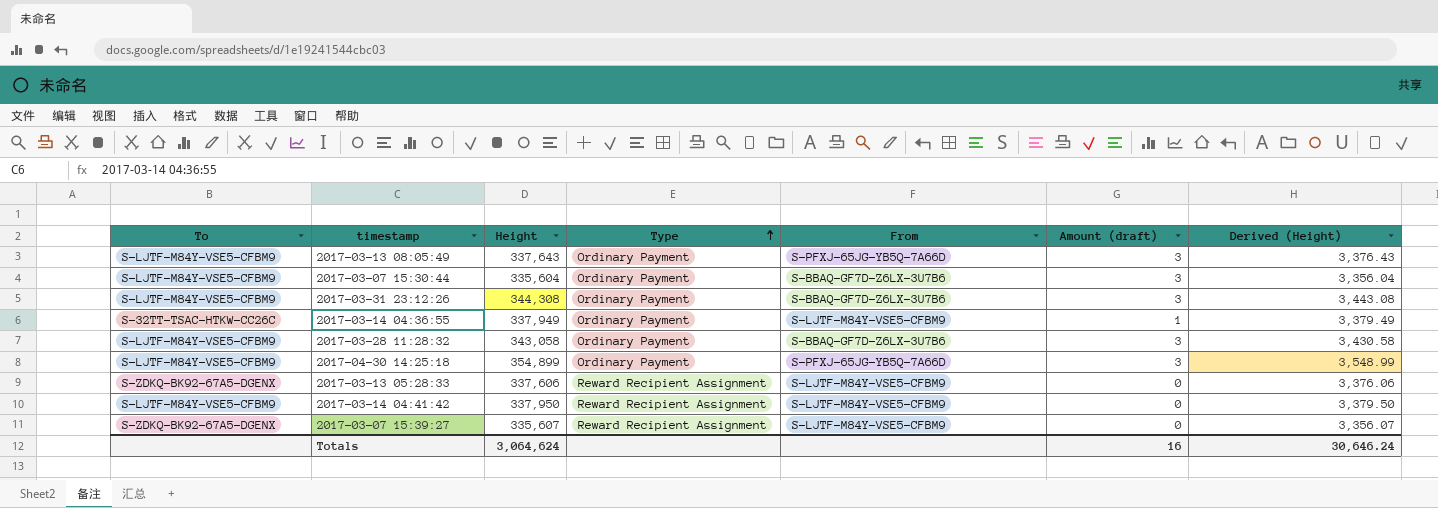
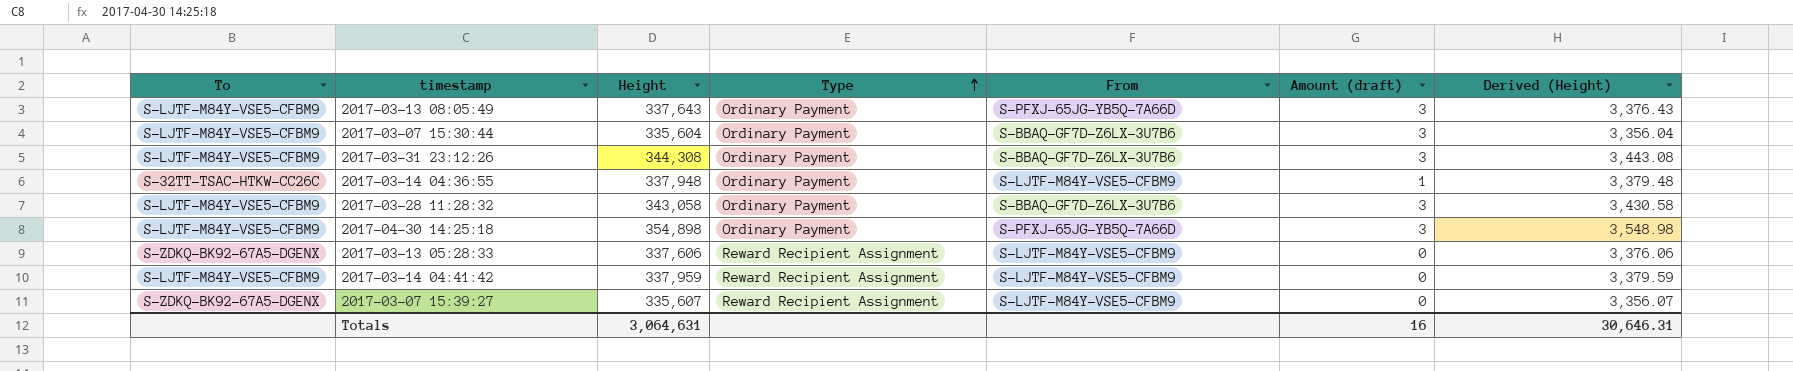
2017-03-14 04:36:55 | Height: 337,949 -> 337,948
2017-03-14 04:36:55 | Derived (Height): 3,379.49 -> 3,379.48
2017-04-30 14:25:18 | Height: 354,899 -> 354,898
2017-04-30 14:25:18 | Derived (Height): 3,548.99 -> 3,548.98
2017-03-14 04:41:42 | Height: 337,950 -> 337,959
2017-03-14 04:41:42 | Derived (Height): 3,379.50 -> 3,379.59
Totals | Height: 3,064,624 -> 3,064,631
Totals | Derived (Height): 30,646.24 -> 30,646.31

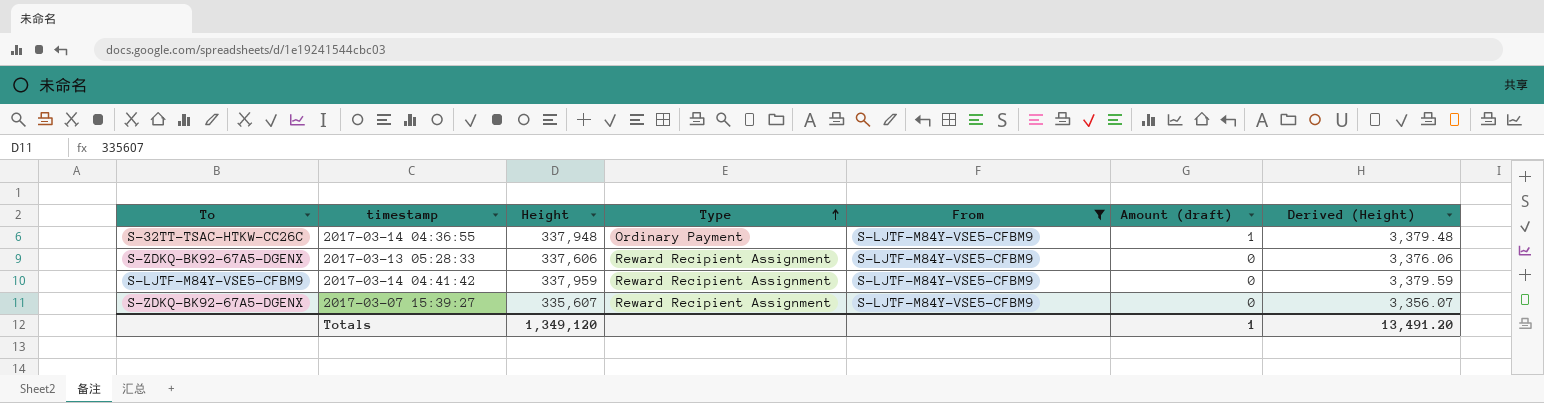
filter: none -> From = S-LJTF-M84Y-VSE5-CFBM9
Totals | Height: 3,064,631 -> 1,349,120
Totals | Amount (draft): 16 -> 1
Totals | Derived (Height): 30,646.31 -> 13,491.20

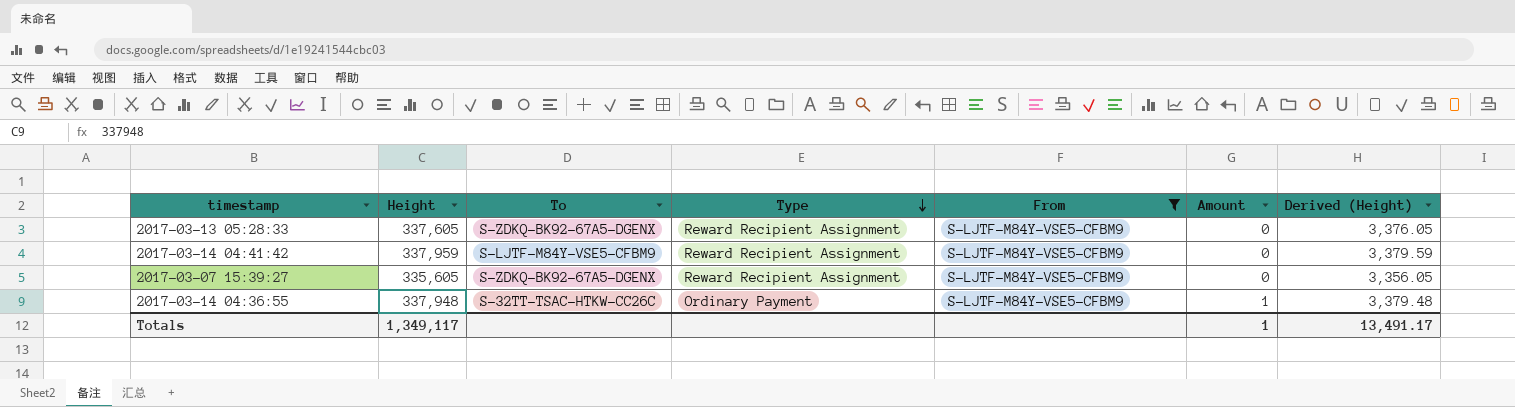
row order: Type ascending -> Type descending
column To | position: 1 -> 3
column name: Amount (draft) -> Amount
2017-03-13 05:28:33 | Height: 337,606 -> 337,605
2017-03-13 05:28:33 | Derived (Height): 3,376.06 -> 3,376.05
2017-03-07 15:39:27 | Height: 335,607 -> 335,605
2017-03-07 15:39:27 | Derived (Height): 3,356.07 -> 3,356.05
Totals | Height: 1,349,120 -> 1,349,117
Totals | Derived (Height): 13,491.20 -> 13,491.17

